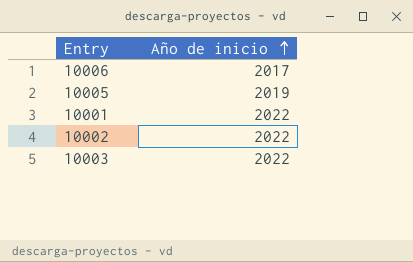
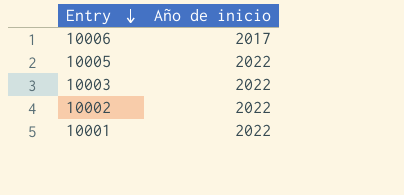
row order: Año de inicio ascending -> Entry descending
10005 | Año de inicio: 2019 -> 2022

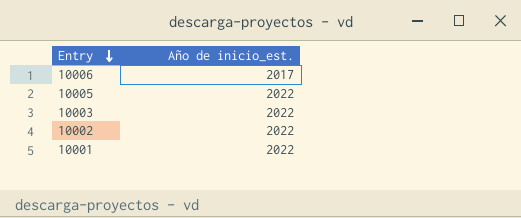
column name: Año de inicio -> Año de inicio_est.

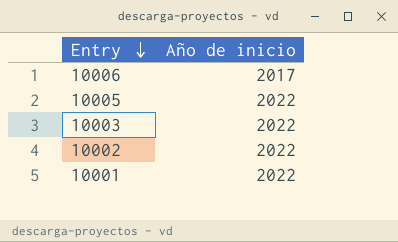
column name: Año de inicio_est. -> Año de inicio

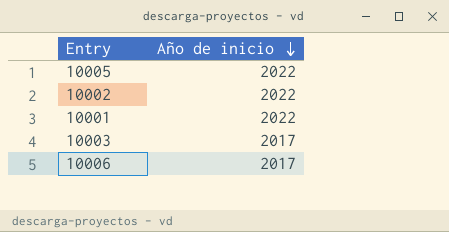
row order: Entry descending -> Año de inicio descending
10003 | Año de inicio: 2022 -> 2017

